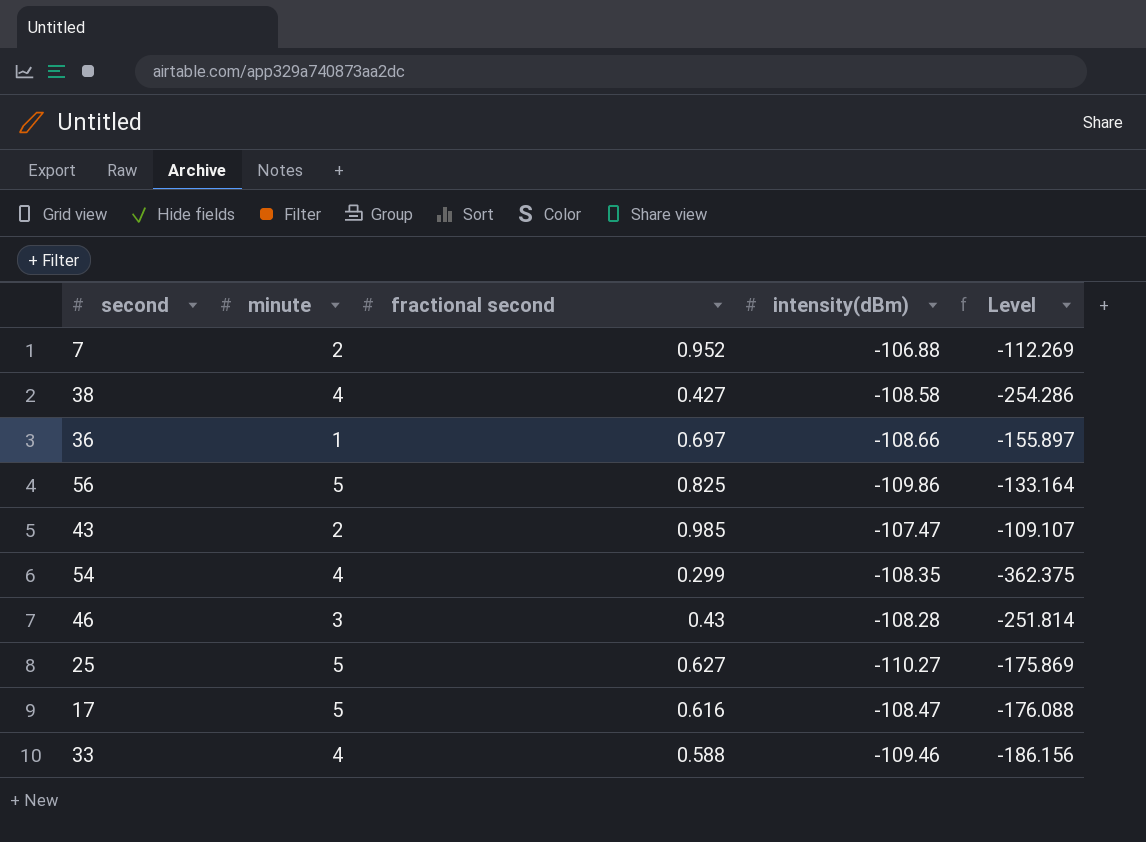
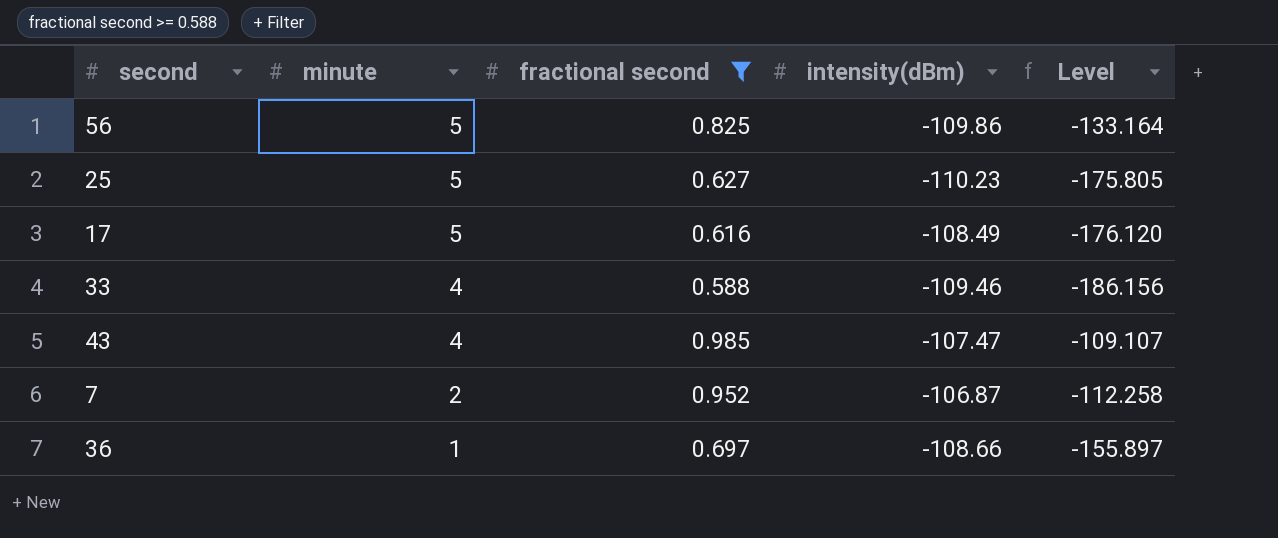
filter: none -> fractional second >= 0.588
row order: none -> minute descending
25 | intensity(dBm): -110.27 -> -110.23
25 | Level: -175.869 -> -175.805
17 | intensity(dBm): -108.47 -> -108.49
17 | Level: -176.088 -> -176.120
43 | minute: 2 -> 4
7 | intensity(dBm): -106.88 -> -106.87
7 | Level: -112.269 -> -112.258

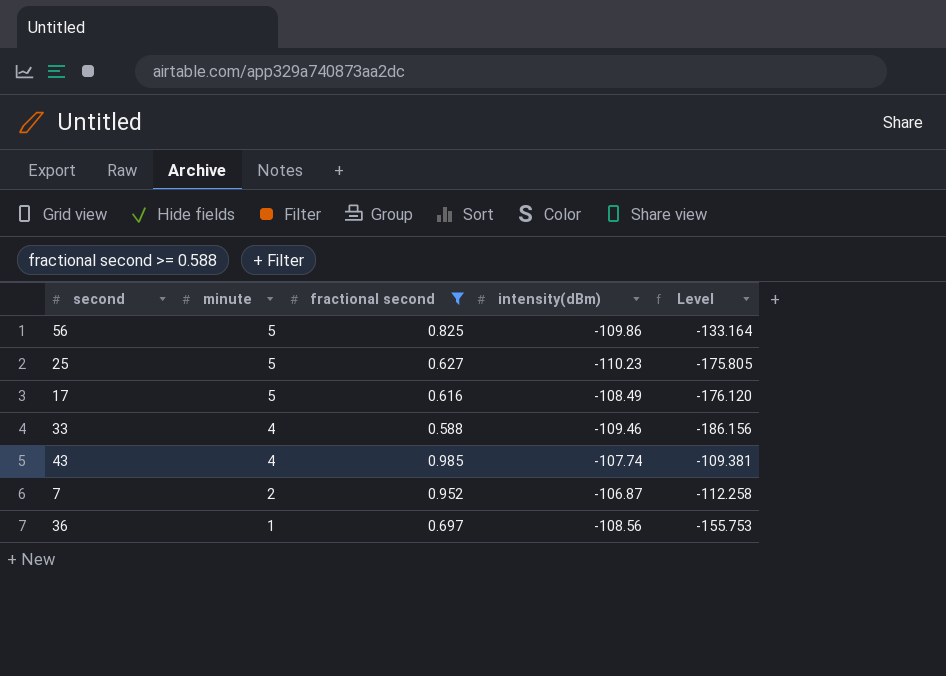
43 | intensity(dBm): -107.47 -> -107.74
43 | Level: -109.107 -> -109.381
36 | intensity(dBm): -108.66 -> -108.56
36 | Level: -155.897 -> -155.753

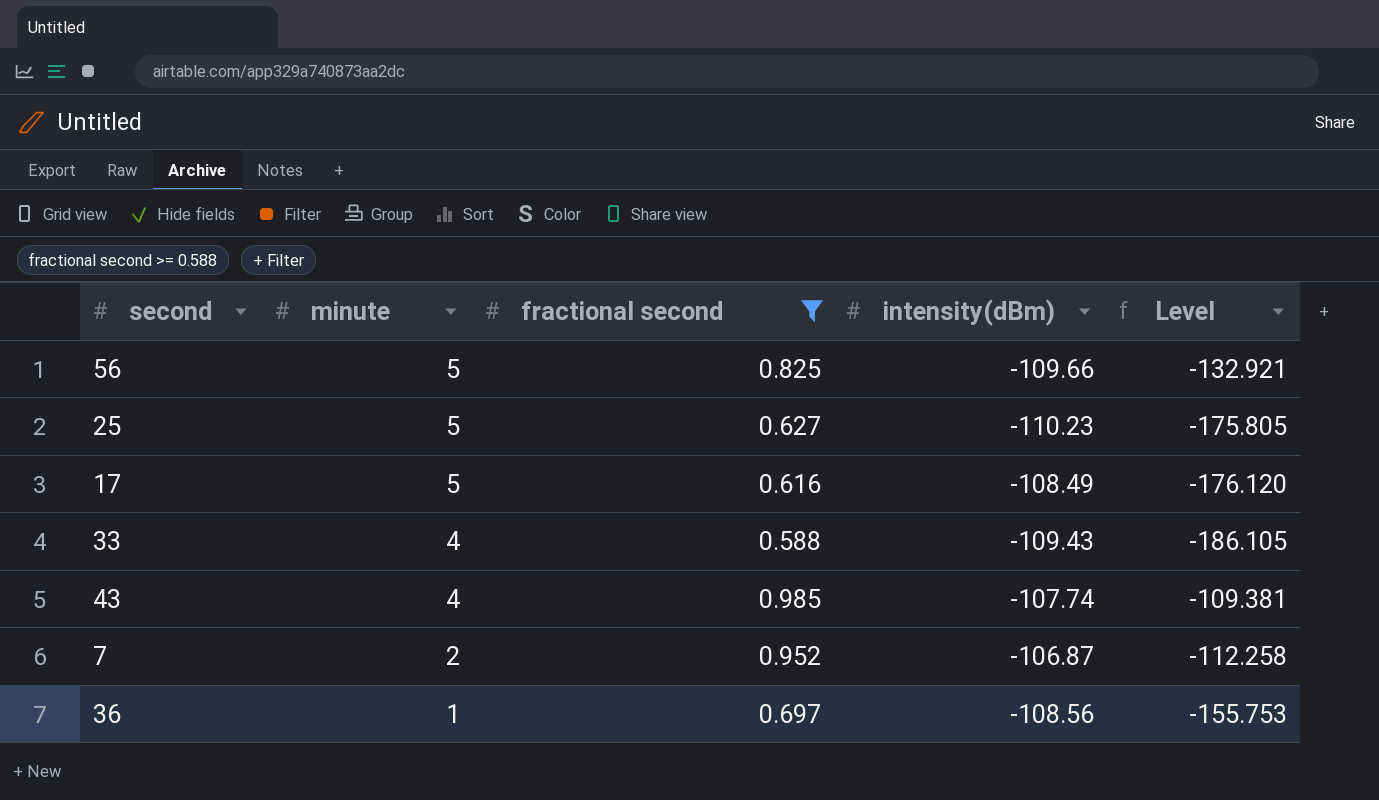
56 | intensity(dBm): -109.86 -> -109.66
56 | Level: -133.164 -> -132.921
33 | intensity(dBm): -109.46 -> -109.43
33 | Level: -186.156 -> -186.105

